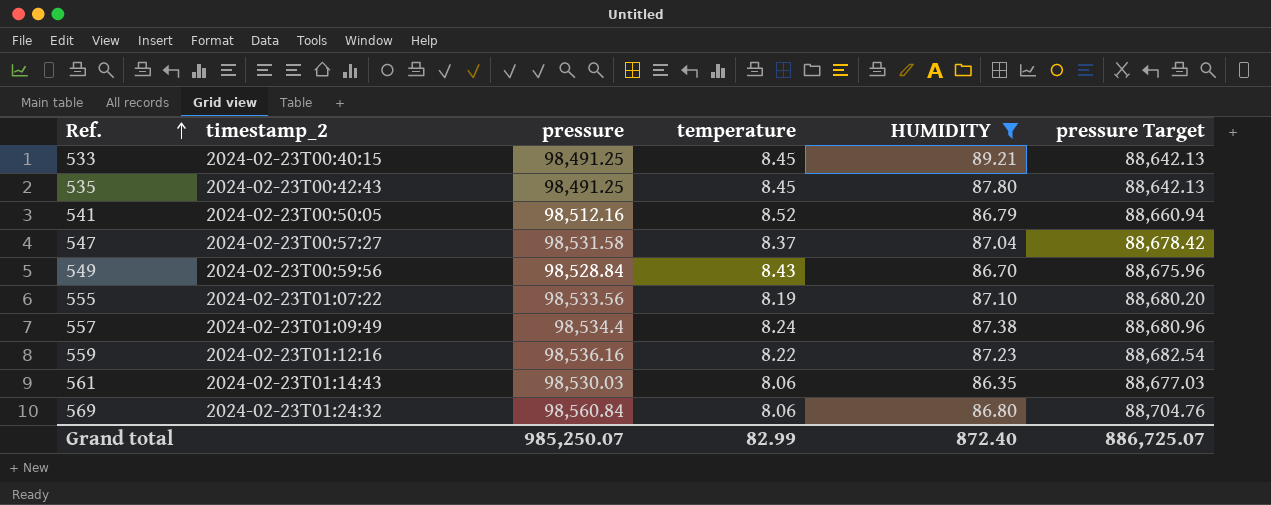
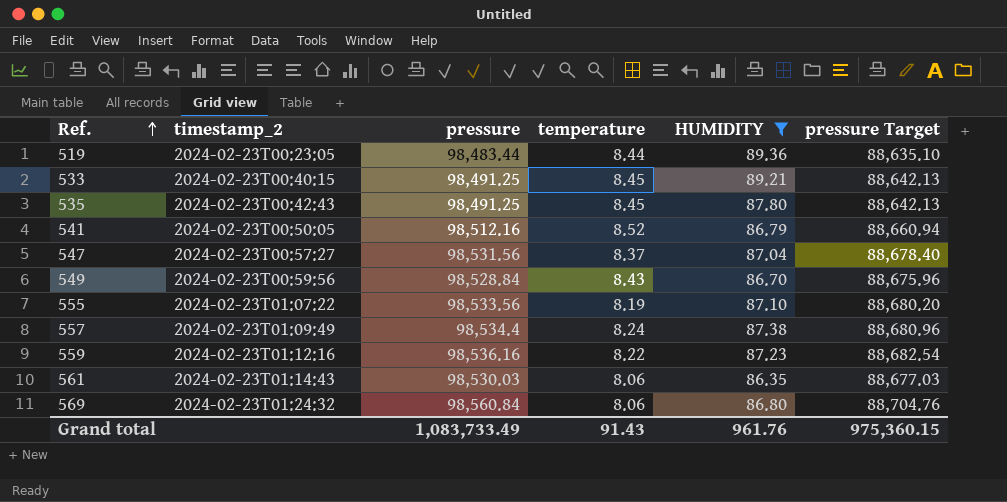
row 519: none -> 2024-02-23T00:23:05 | 98,483.44 | 8.44 | 89.36 | 88,635.10
547 | pressure: 98,531.58 -> 98,531.56
547 | pressure Target: 88,678.42 -> 88,678.40
Grand total | pressure: 985,250.07 -> 1,083,733.49
Grand total | temperature: 82.99 -> 91.43
Grand total | HUMIDITY: 872.40 -> 961.76
Grand total | pressure Target: 886,725.07 -> 975,360.15

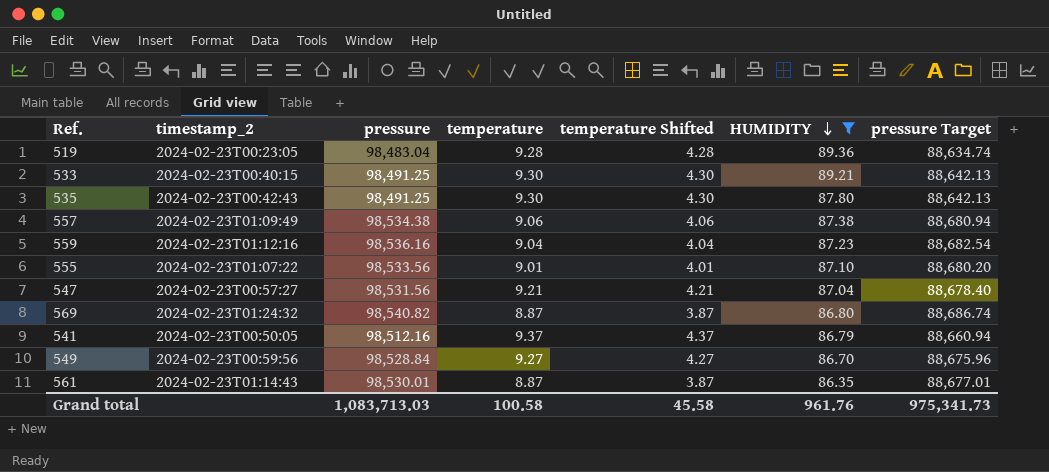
row order: Ref. ascending -> HUMIDITY descending
column temperature Shifted | formula: none -> [temperature] - 5
519 | pressure: 98,483.44 -> 98,483.04
519 | temperature: 8.44 -> 9.28
519 | pressure Target: 88,635.10 -> 88,634.74
533 | temperature: 8.45 -> 9.30
535 | temperature: 8.45 -> 9.30
557 | pressure: 98,534.4 -> 98,534.38
557 | temperature: 8.24 -> 9.06
557 | pressure Target: 88,680.96 -> 88,680.94
559 | temperature: 8.22 -> 9.04
555 | temperature: 8.19 -> 9.01
547 | temperature: 8.37 -> 9.21
569 | pressure: 98,560.84 -> 98,540.82
569 | temperature: 8.06 -> 8.87
569 | pressure Target: 88,704.76 -> 88,686.74
541 | temperature: 8.52 -> 9.37
549 | temperature: 8.43 -> 9.27
561 | pressure: 98,530.03 -> 98,530.01
561 | temperature: 8.06 -> 8.87
561 | pressure Target: 88,677.03 -> 88,677.01
Grand total | pressure: 1,083,733.49 -> 1,083,713.03
Grand total | temperature: 91.43 -> 100.58
Grand total | pressure Target: 975,360.15 -> 975,341.73

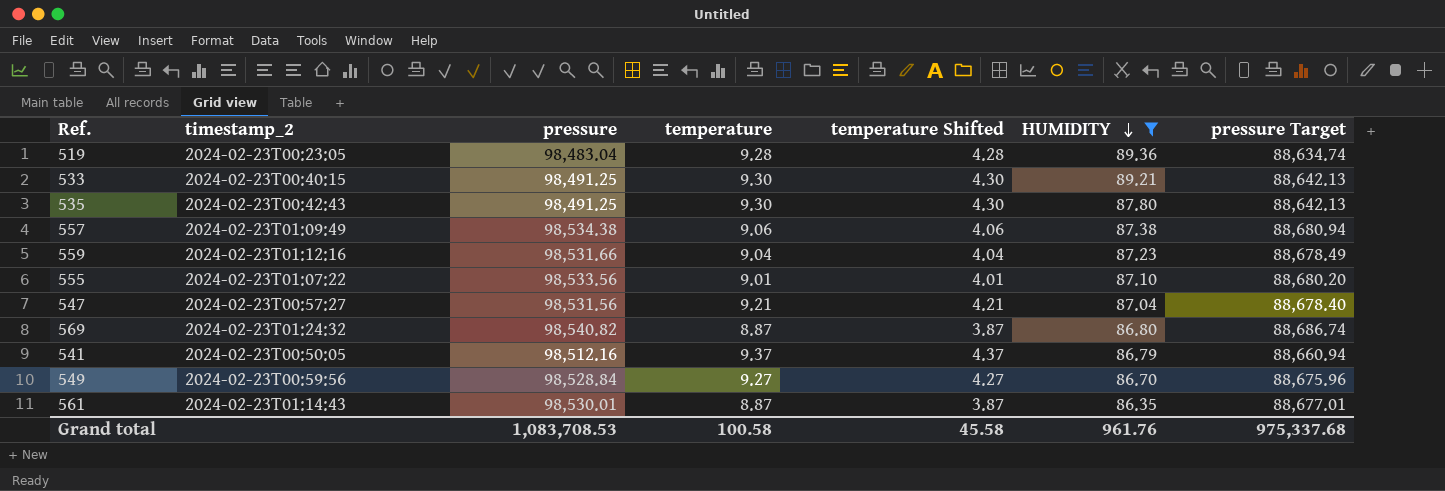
559 | pressure: 98,536.16 -> 98,531.66
559 | pressure Target: 88,682.54 -> 88,678.49
Grand total | pressure: 1,083,713.03 -> 1,083,708.53
Grand total | pressure Target: 975,341.73 -> 975,337.68

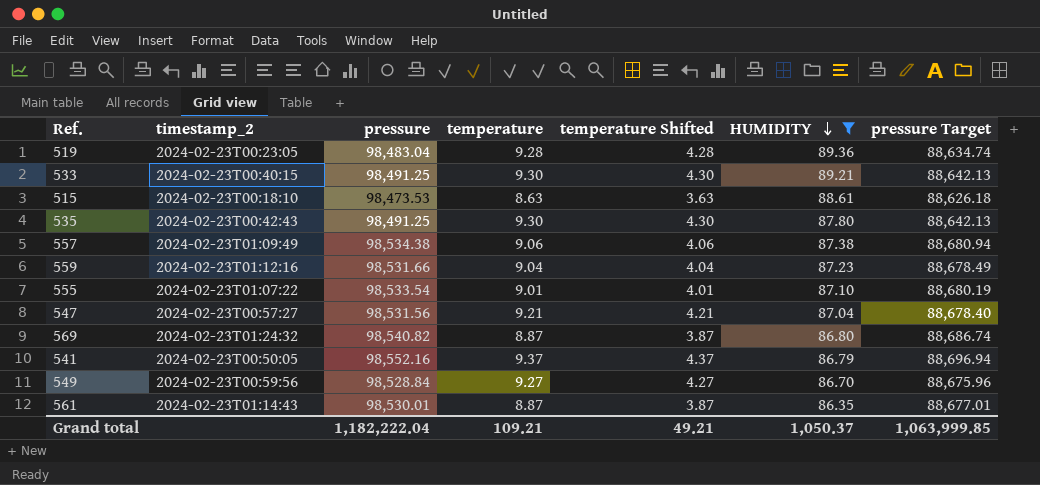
row 515: none -> 2024-02-23T00:18:10 | 98,473.53 | 8.63 | 3.63 | 88.61 | 88,626.18
555 | pressure: 98,533.56 -> 98,533.54
555 | pressure Target: 88,680.20 -> 88,680.19
541 | pressure: 98,512.16 -> 98,552.16
541 | pressure Target: 88,660.94 -> 88,696.94
Grand total | pressure: 1,083,708.53 -> 1,182,222.04
Grand total | temperature: 100.58 -> 109.21
Grand total | temperature Shifted: 45.58 -> 49.21
Grand total | HUMIDITY: 961.76 -> 1,050.37
Grand total | pressure Target: 975,337.68 -> 1,063,999.85

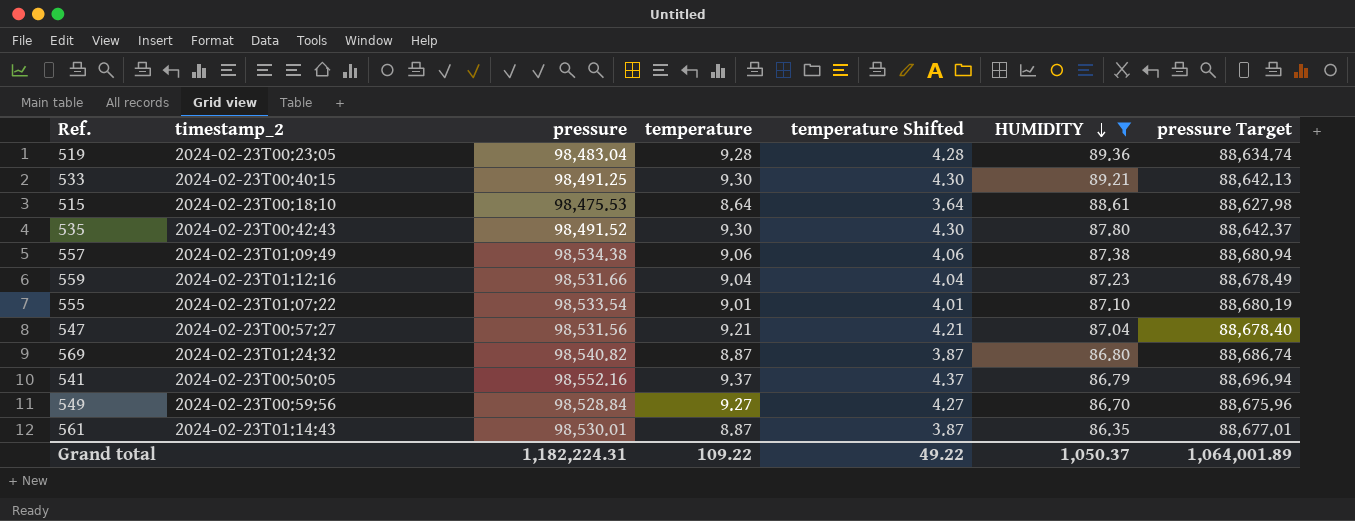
515 | pressure: 98,473.53 -> 98,475.53
515 | temperature: 8.63 -> 8.64
515 | temperature Shifted: 3.63 -> 3.64
515 | pressure Target: 88,626.18 -> 88,627.98
535 | pressure: 98,491.25 -> 98,491.52
535 | pressure Target: 88,642.13 -> 88,642.37
Grand total | pressure: 1,182,222.04 -> 1,182,224.31
Grand total | temperature: 109.21 -> 109.22
Grand total | temperature Shifted: 49.21 -> 49.22
Grand total | pressure Target: 1,063,999.85 -> 1,064,001.89

